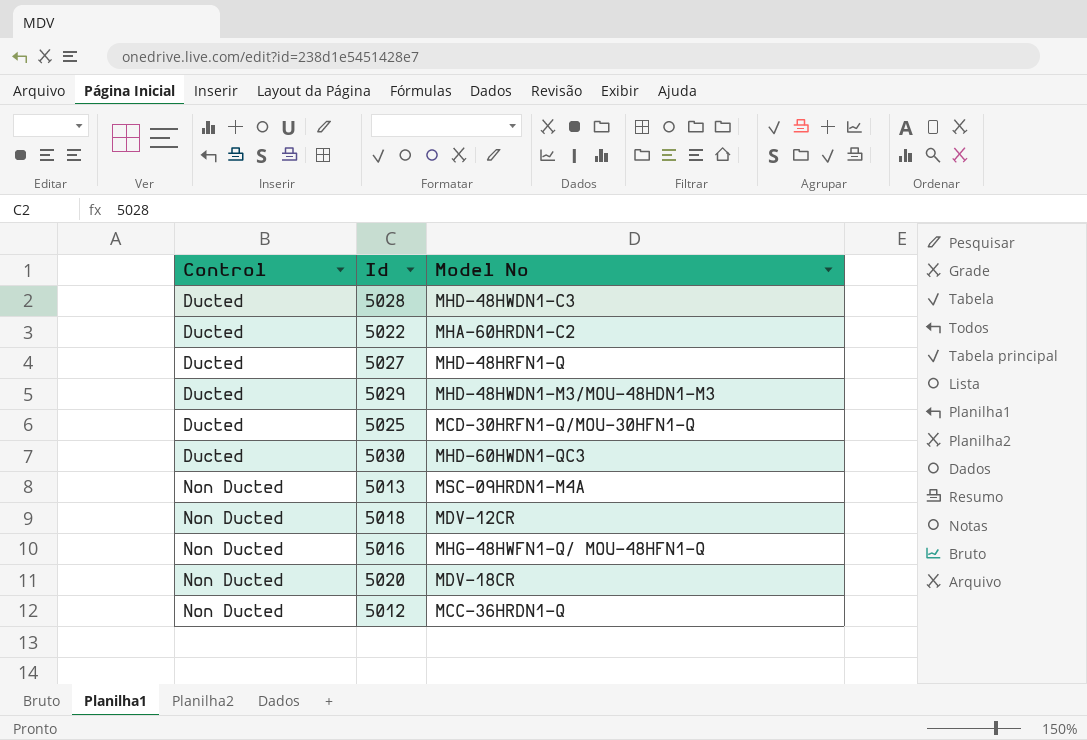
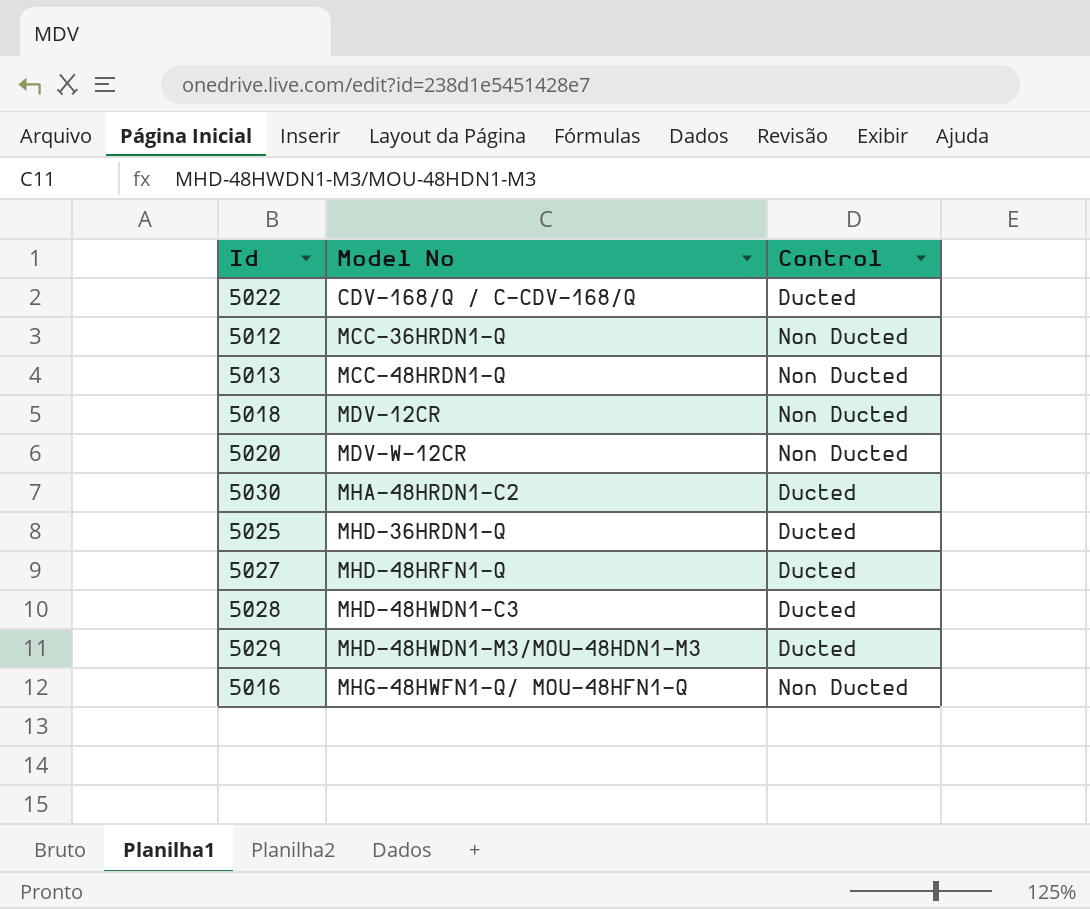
row order: Control ascending -> Model No ascending
column Control | position: 1 -> 3
5022 | Model No: MHA-60HRDN1-C2 -> CDV-168/Q / C-CDV-168/Q
5013 | Model No: MSC-09HRDN1-M4A -> MCC-48HRDN1-Q
5020 | Model No: MDV-18CR -> MDV-W-12CR
5030 | Model No: MHD-60HWDN1-QC3 -> MHA-48HRDN1-C2
5025 | Model No: MCD-30HRFN1-Q/MOU-30HFN1-Q -> MHD-36HRDN1-Q

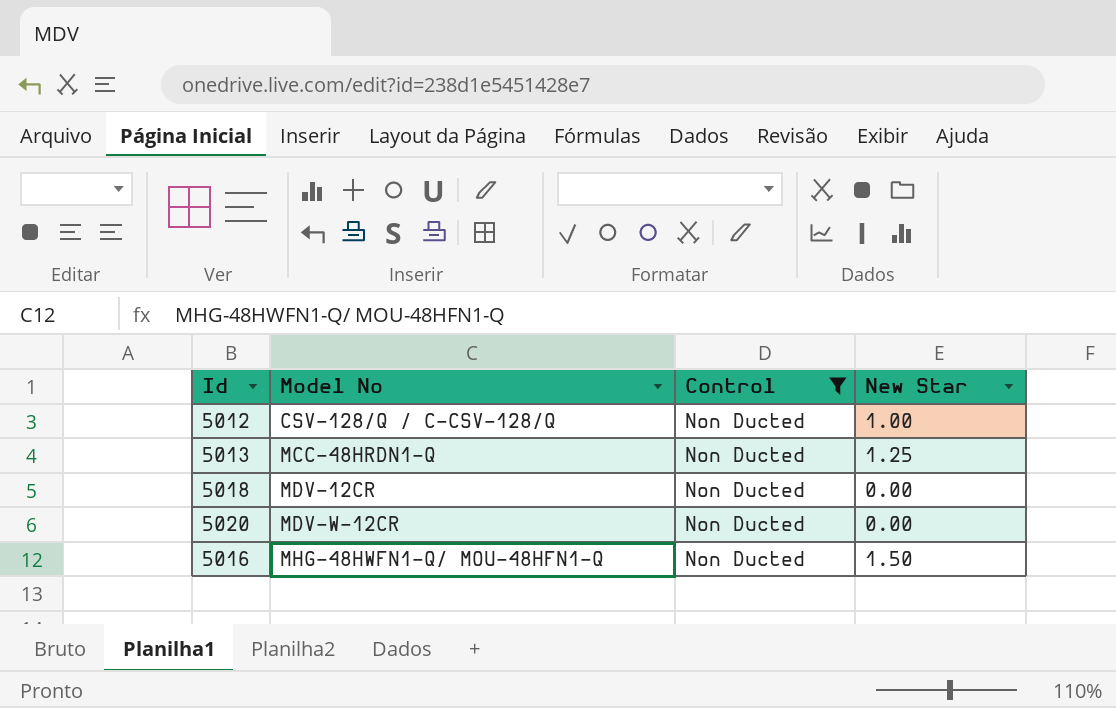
filter: none -> Control = Non Ducted
column New Star | position: none -> 4
5012 | Model No: MCC-36HRDN1-Q -> CSV-128/Q / C-CSV-128/Q

